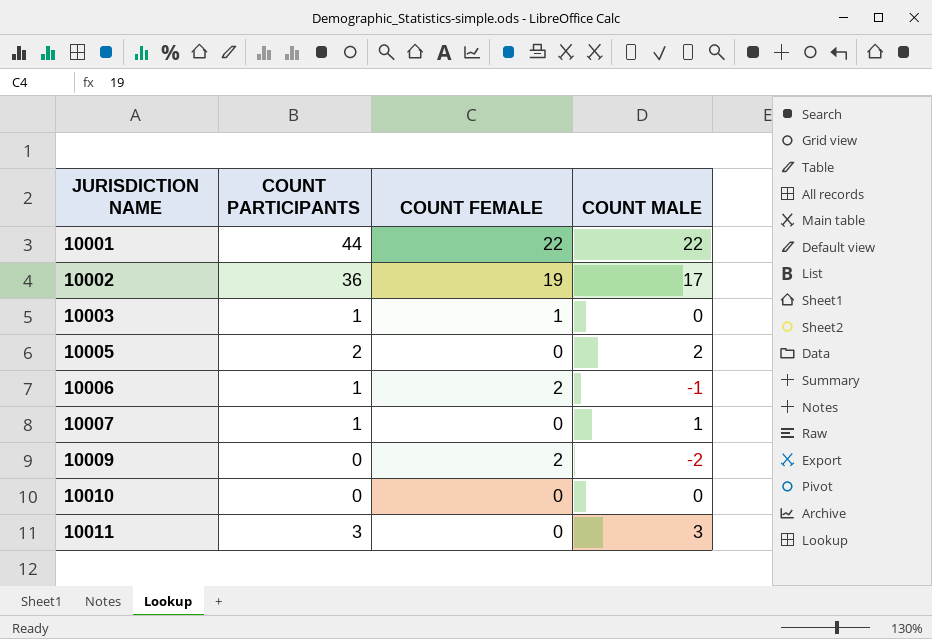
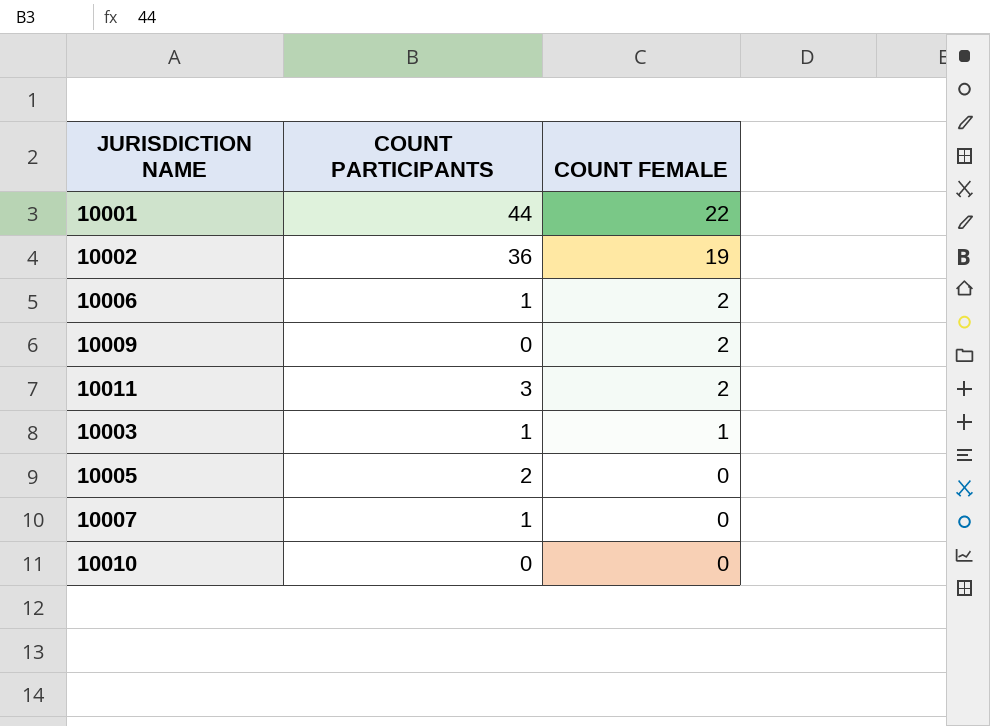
row order: JURISDICTION NAME ascending -> COUNT FEMALE descending
column COUNT MALE | formula: [COUNT PARTICIPANTS] - [COUNT FEMALE] -> none
10011 | COUNT FEMALE: 0 -> 2

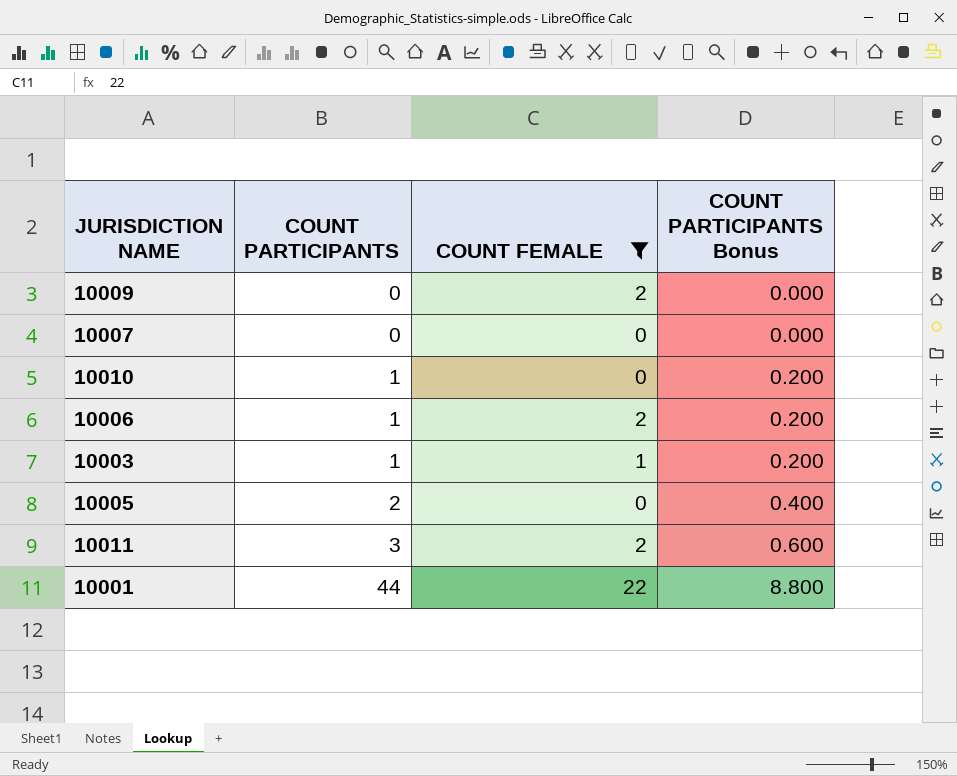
filter: none -> COUNT FEMALE != 19
row order: COUNT FEMALE descending -> COUNT PARTICIPANTS ascending
column COUNT PARTICIPANTS Bonus | formula: none -> [COUNT PARTICIPANTS] * 0.2
10007 | COUNT PARTICIPANTS: 1 -> 0
10010 | COUNT PARTICIPANTS: 0 -> 1

